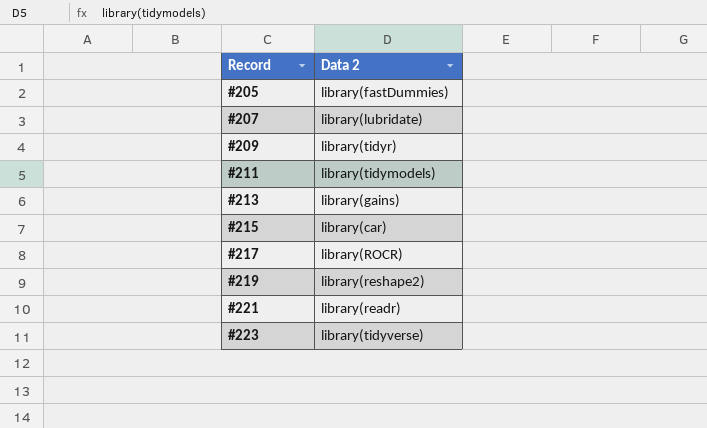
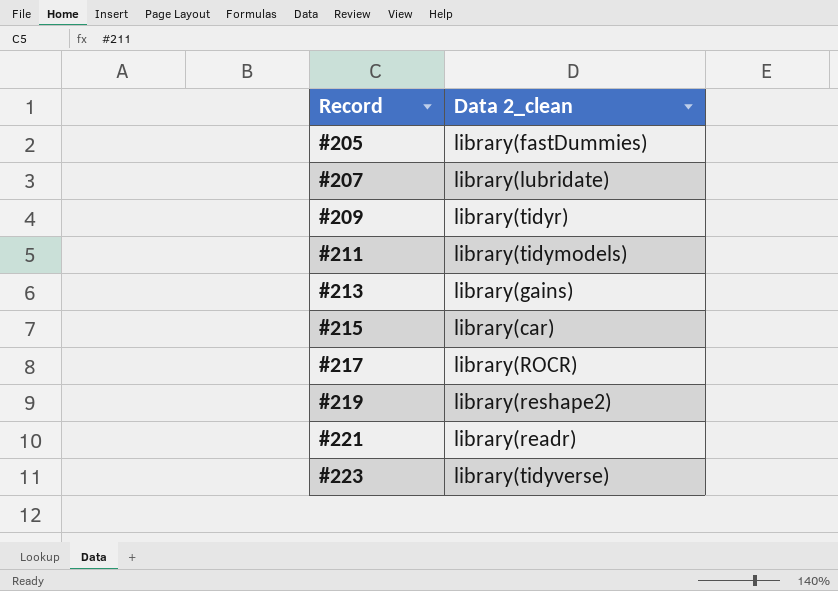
column name: Data 2 -> Data 2_clean

